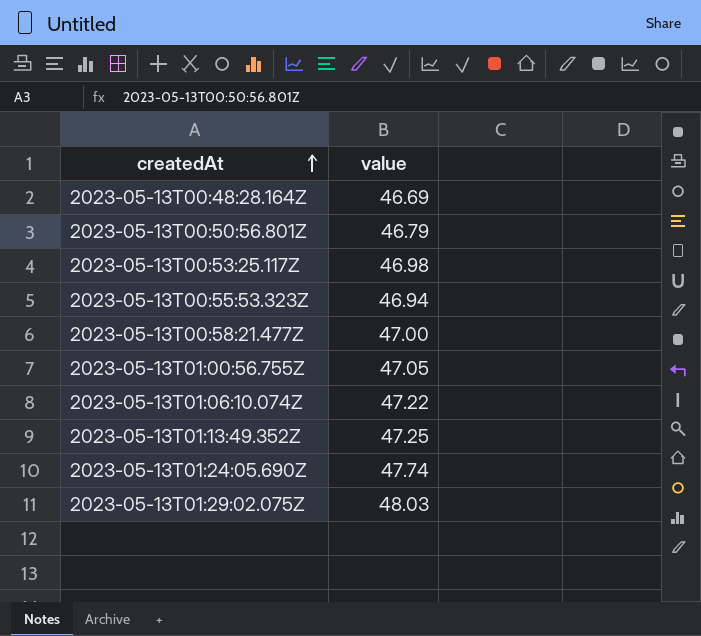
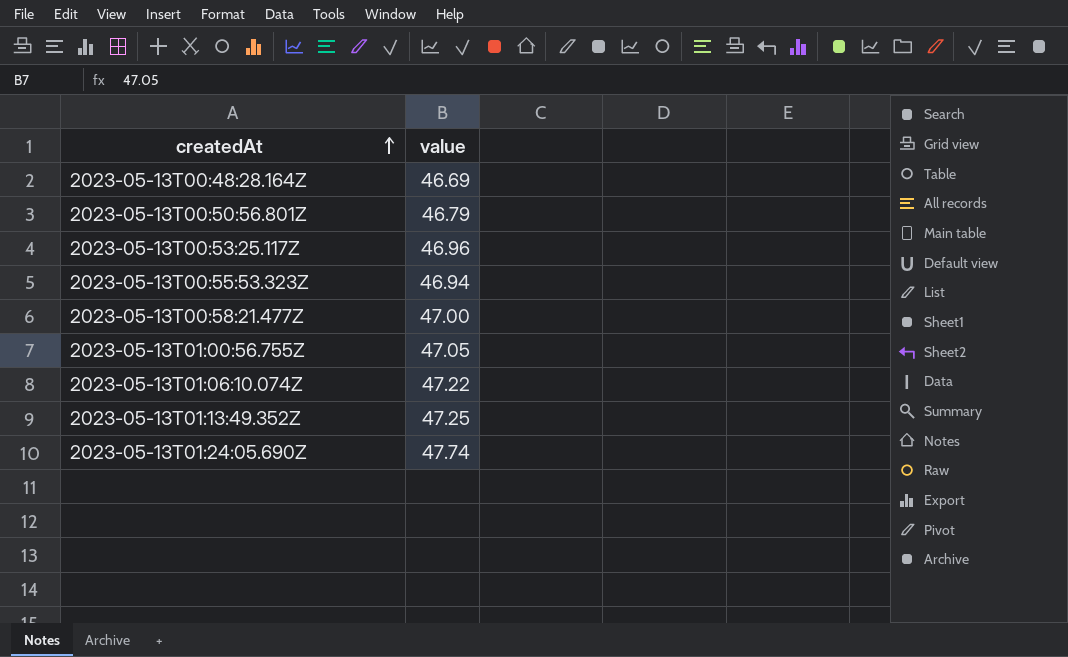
row 2023-05-13T01:29:02.075Z: 48.03 -> none
2023-05-13T00:53:25.117Z | value: 46.98 -> 46.96

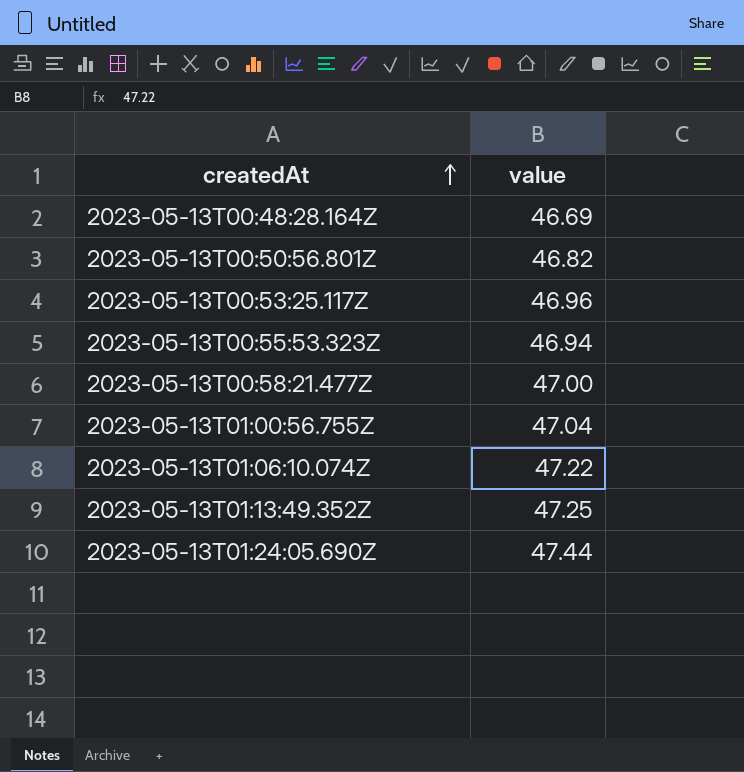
2023-05-13T00:50:56.801Z | value: 46.79 -> 46.82
2023-05-13T01:00:56.755Z | value: 47.05 -> 47.04
2023-05-13T01:24:05.690Z | value: 47.74 -> 47.44

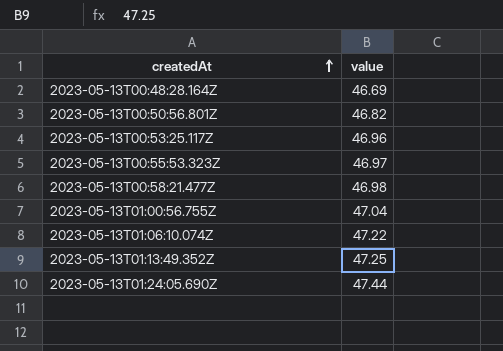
2023-05-13T00:55:53.323Z | value: 46.94 -> 46.97
2023-05-13T00:58:21.477Z | value: 47.00 -> 46.98

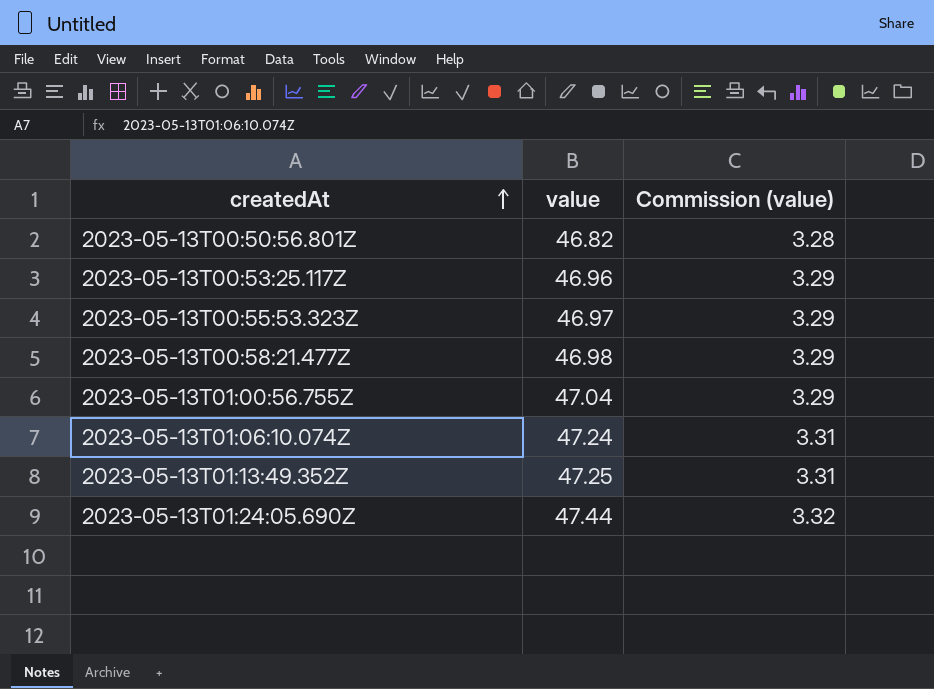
column Commission (value) | formula: none -> [value] * 0.07
row 2023-05-13T00:48:28.164Z: 46.69 -> none
2023-05-13T01:06:10.074Z | value: 47.22 -> 47.24

